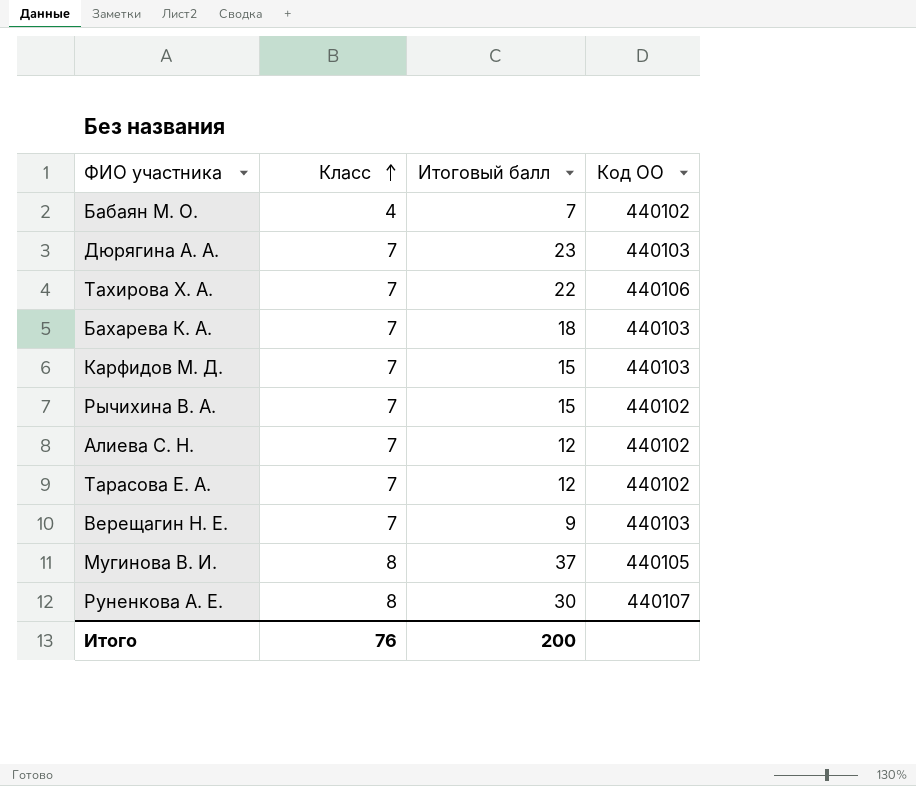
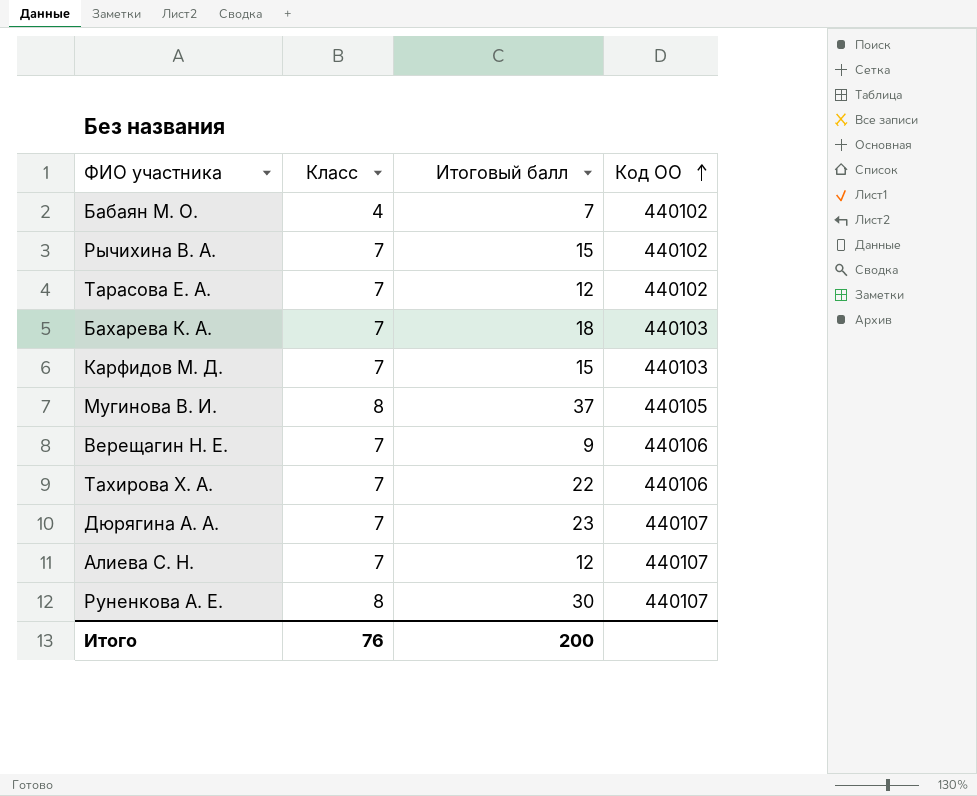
row order: Класс ascending -> Код ОО ascending
Верещагин Н. Е. | Код ОО: 440103 -> 440106
Дюрягина А. А. | Код ОО: 440103 -> 440107
Алиева С. Н. | Код ОО: 440102 -> 440107

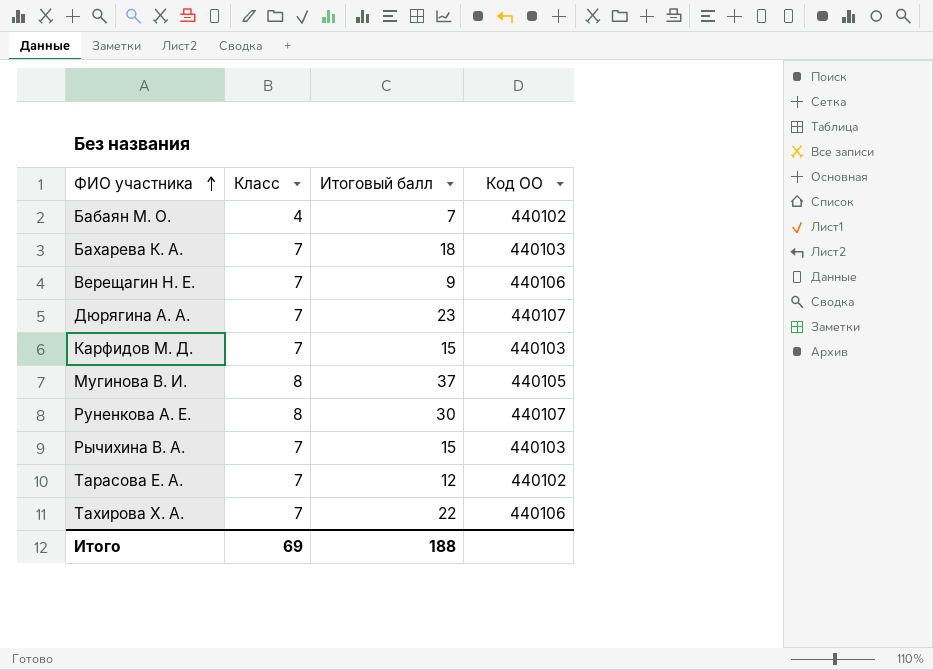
row order: Код ОО ascending -> ФИО участника ascending
row Алиева С. Н.: 7 | 12 | 440107 -> none
Рычихина В. А. | Код ОО: 440102 -> 440103
Итого | Класс: 76 -> 69
Итого | Итоговый балл: 200 -> 188

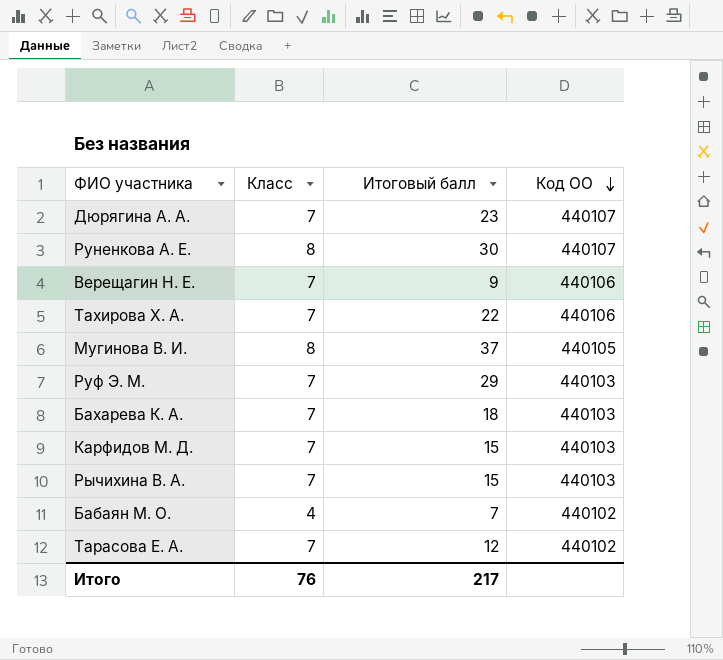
row order: ФИО участника ascending -> Код ОО descending
row Руф Э. М.: none -> 7 | 29 | 440103
Итого | Класс: 69 -> 76
Итого | Итоговый балл: 188 -> 217

